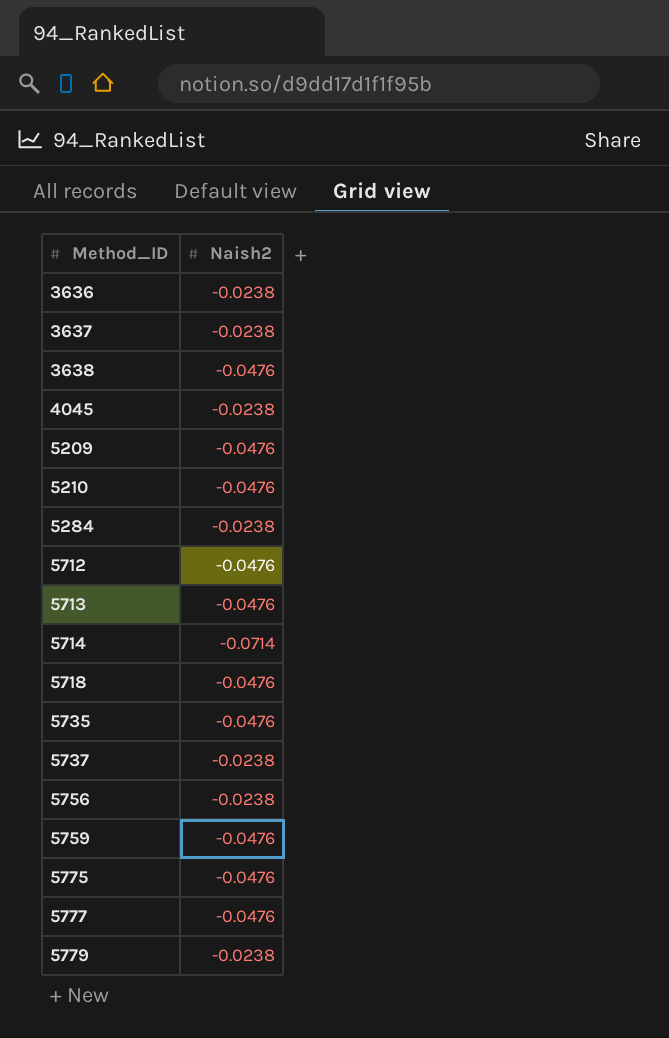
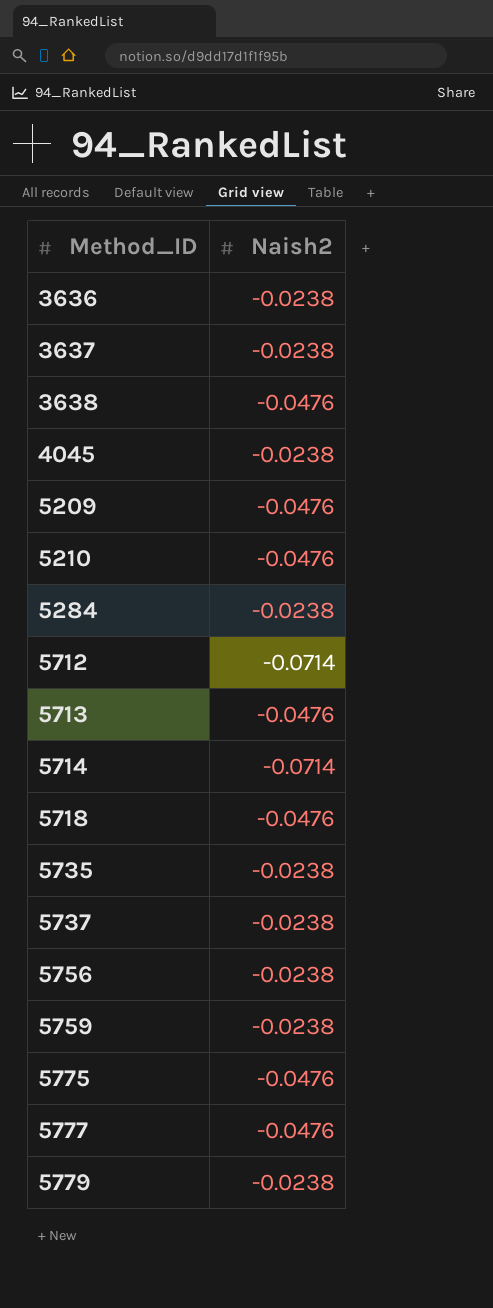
5712 | Naish2: -0.0476 -> -0.0714
5735 | Naish2: -0.0476 -> -0.0238
5759 | Naish2: -0.0476 -> -0.0238

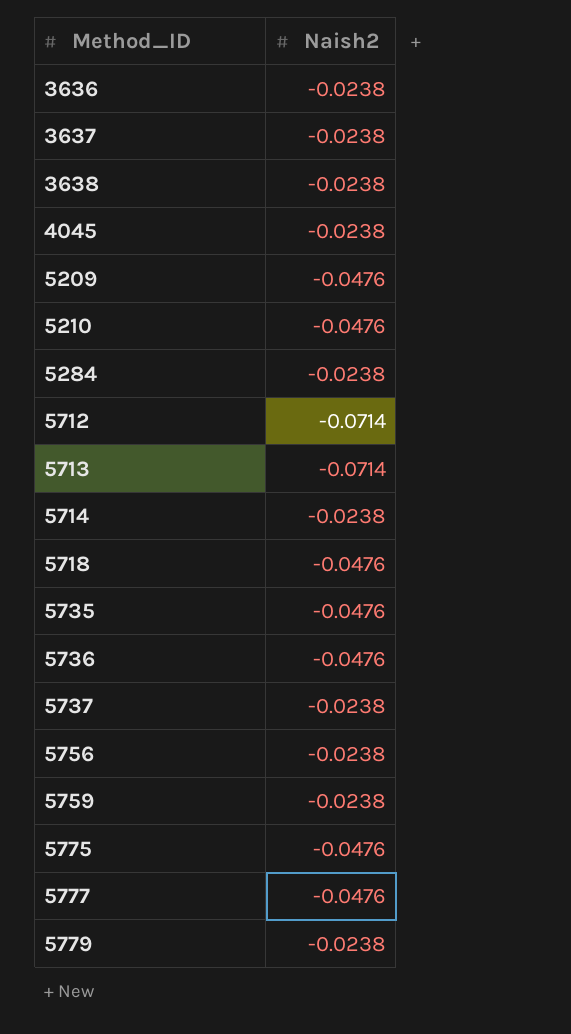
3638 | Naish2: -0.0476 -> -0.0238
5713 | Naish2: -0.0476 -> -0.0714
5714 | Naish2: -0.0714 -> -0.0238
5735 | Naish2: -0.0238 -> -0.0476
row 5736: none -> -0.0476

